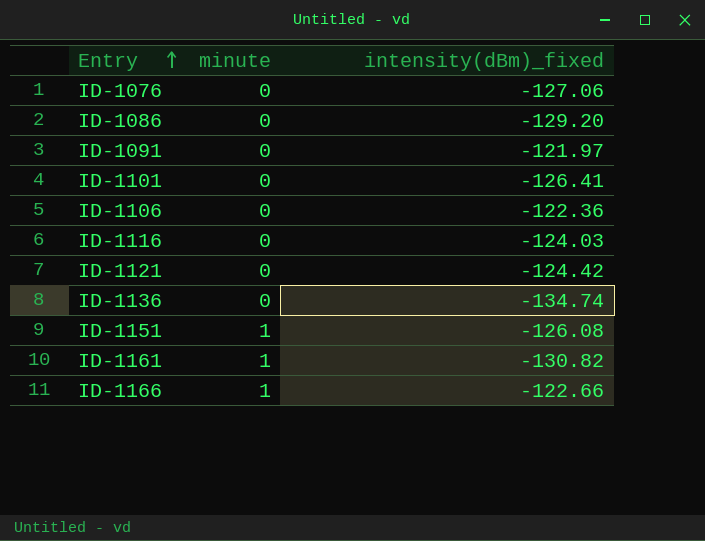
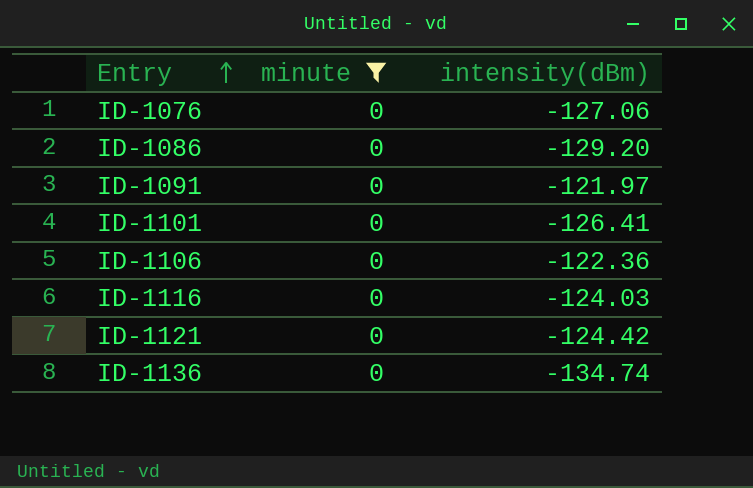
filter: none -> minute = 0
column name: intensity(dBm)_fixed -> intensity(dBm)

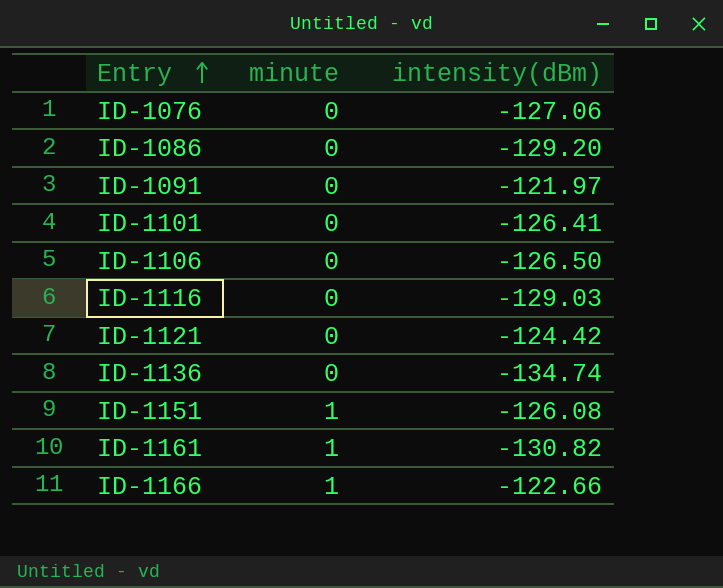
filter: minute = 0 -> none
ID-1106 | intensity(dBm): -122.36 -> -126.50
ID-1116 | intensity(dBm): -124.03 -> -129.03

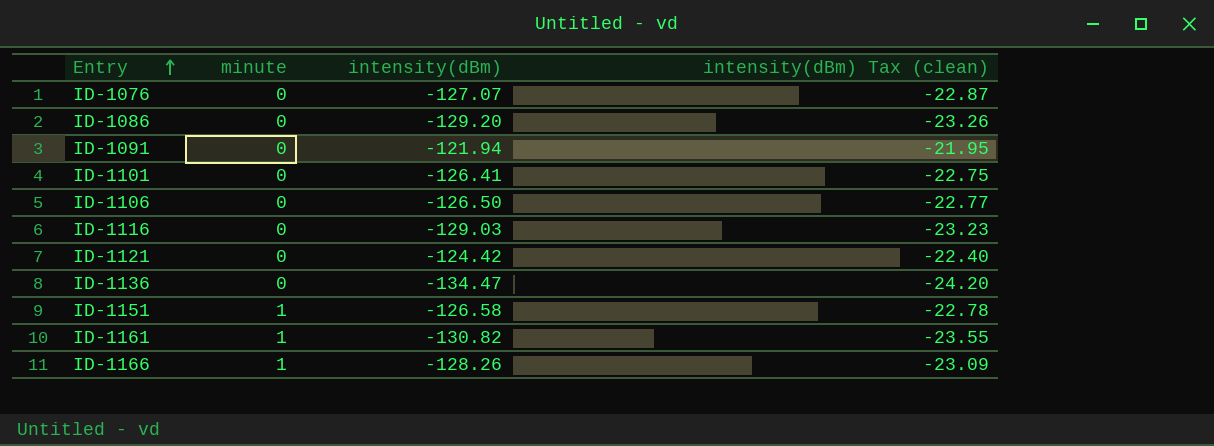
column intensity(dBm) Tax (clean) | formula: none -> [intensity(dBm)] * 0.18
ID-1076 | intensity(dBm): -127.06 -> -127.07
ID-1091 | intensity(dBm): -121.97 -> -121.94
ID-1136 | intensity(dBm): -134.74 -> -134.47
ID-1151 | intensity(dBm): -126.08 -> -126.58
ID-1166 | intensity(dBm): -122.66 -> -128.26

